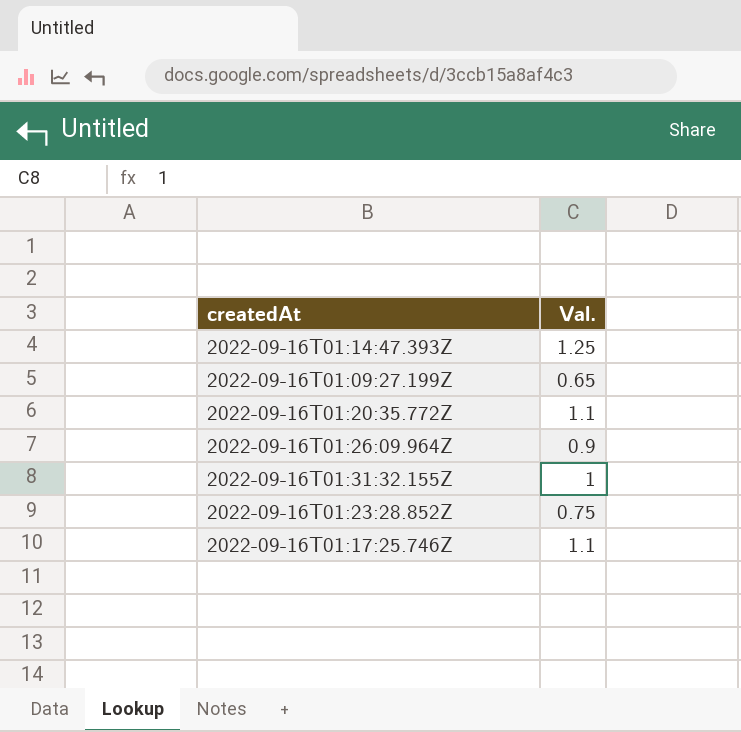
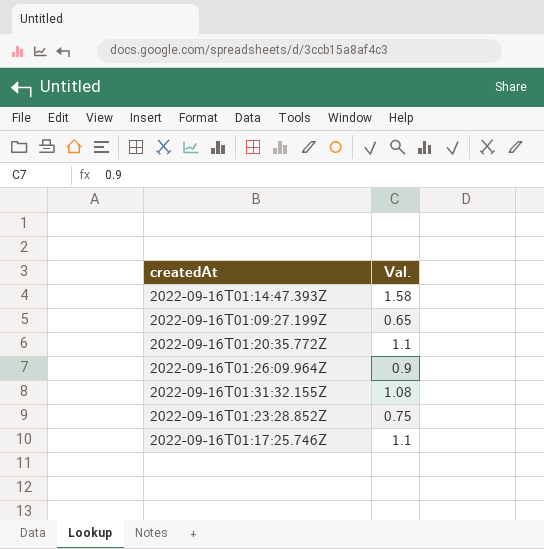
2022-09-16T01:14:47.393Z | Val.: 1.25 -> 1.58
2022-09-16T01:31:32.155Z | Val.: 1 -> 1.08

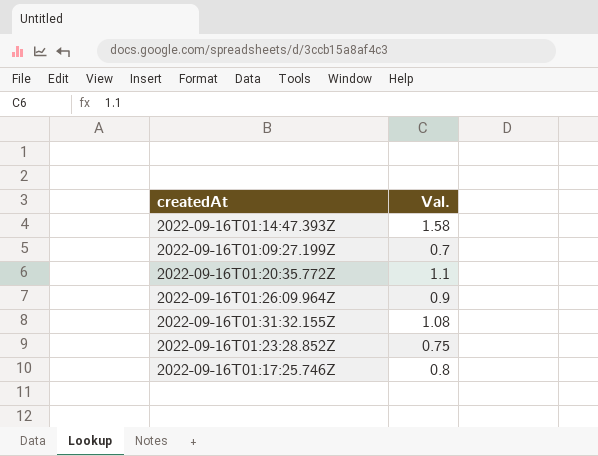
2022-09-16T01:09:27.199Z | Val.: 0.65 -> 0.7
2022-09-16T01:17:25.746Z | Val.: 1.1 -> 0.8

